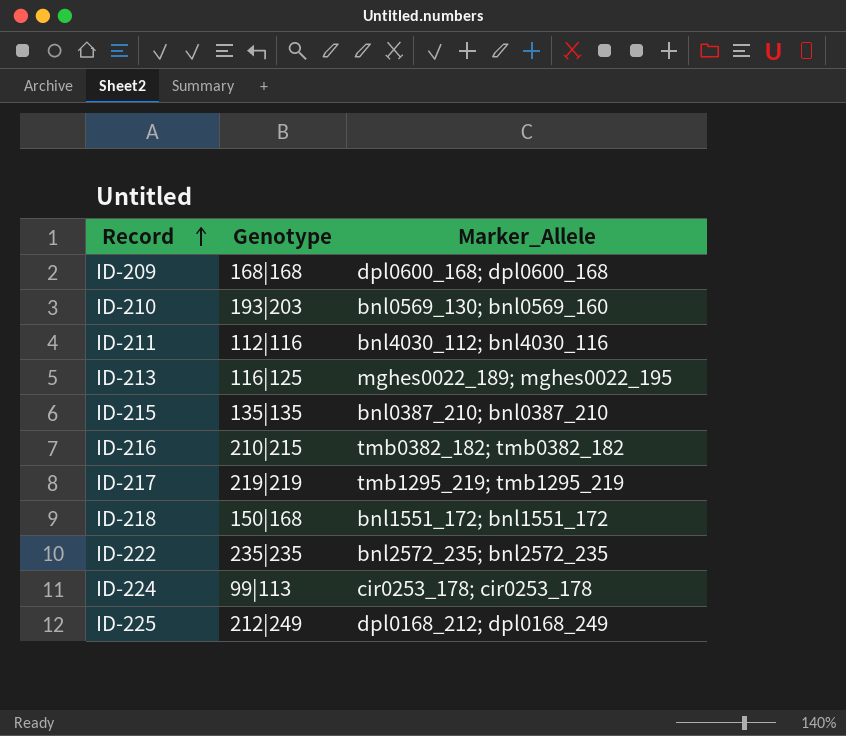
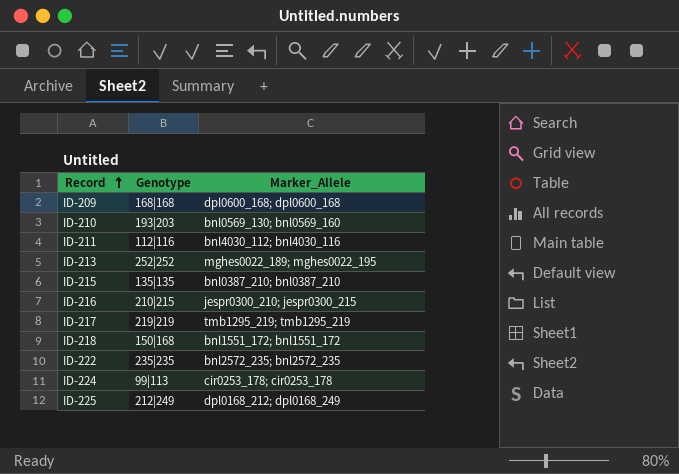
ID-213 | Genotype: 116|125 -> 252|252
ID-216 | Marker_Allele: tmb0382_182; tmb0382_182 -> jespr0300_210; jespr0300_215

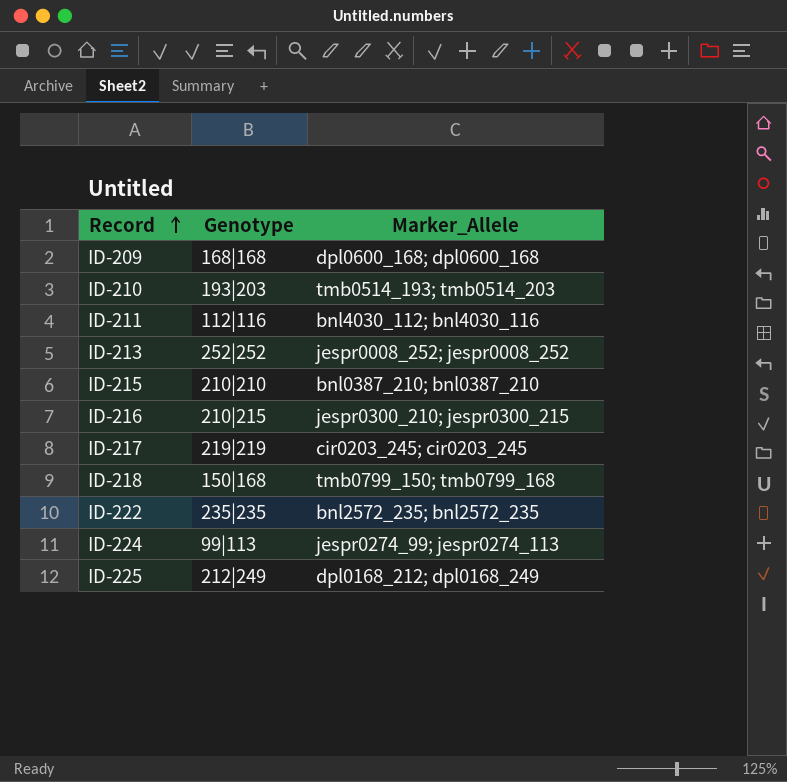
ID-210 | Marker_Allele: bnl0569_130; bnl0569_160 -> tmb0514_193; tmb0514_203
ID-213 | Marker_Allele: mghes0022_189; mghes0022_195 -> jespr0008_252; jespr0008_252
ID-215 | Genotype: 135|135 -> 210|210
ID-217 | Marker_Allele: tmb1295_219; tmb1295_219 -> cir0203_245; cir0203_245
ID-218 | Marker_Allele: bnl1551_172; bnl1551_172 -> tmb0799_150; tmb0799_168
ID-224 | Marker_Allele: cir0253_178; cir0253_178 -> jespr0274_99; jespr0274_113

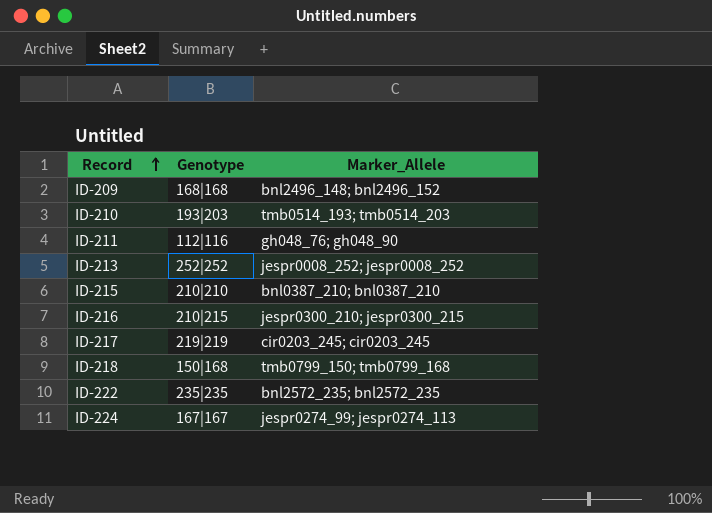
row ID-225: 212|249 | dpl0168_212; dpl0168_249 -> none
ID-209 | Marker_Allele: dpl0600_168; dpl0600_168 -> bnl2496_148; bnl2496_152
ID-211 | Marker_Allele: bnl4030_112; bnl4030_116 -> gh048_76; gh048_90
ID-224 | Genotype: 99|113 -> 167|167

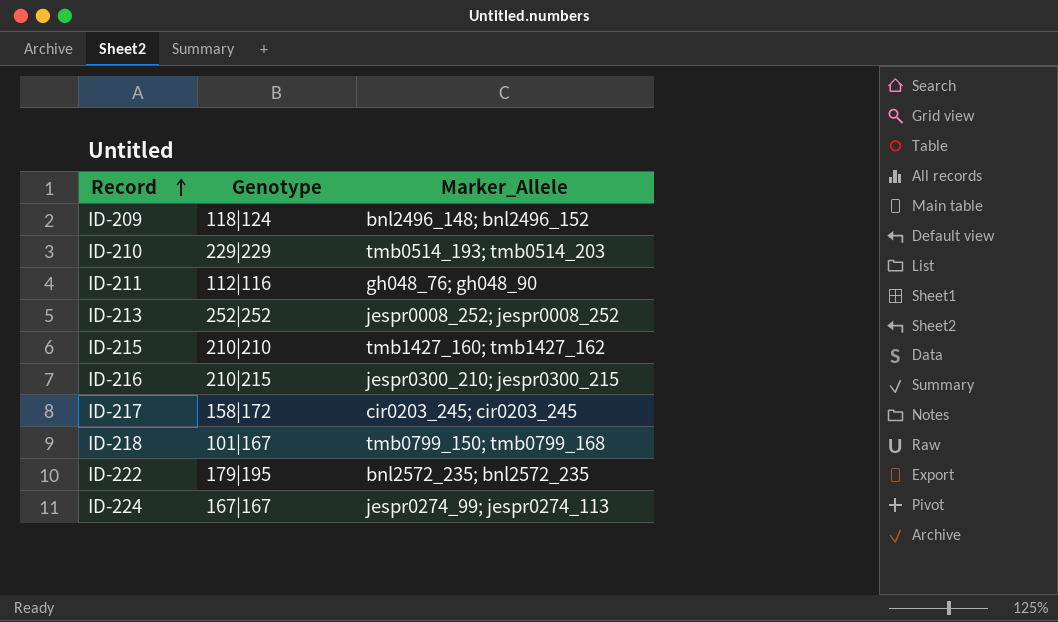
ID-209 | Genotype: 168|168 -> 118|124
ID-210 | Genotype: 193|203 -> 229|229
ID-215 | Marker_Allele: bnl0387_210; bnl0387_210 -> tmb1427_160; tmb1427_162
ID-217 | Genotype: 219|219 -> 158|172
ID-218 | Genotype: 150|168 -> 101|167
ID-222 | Genotype: 235|235 -> 179|195

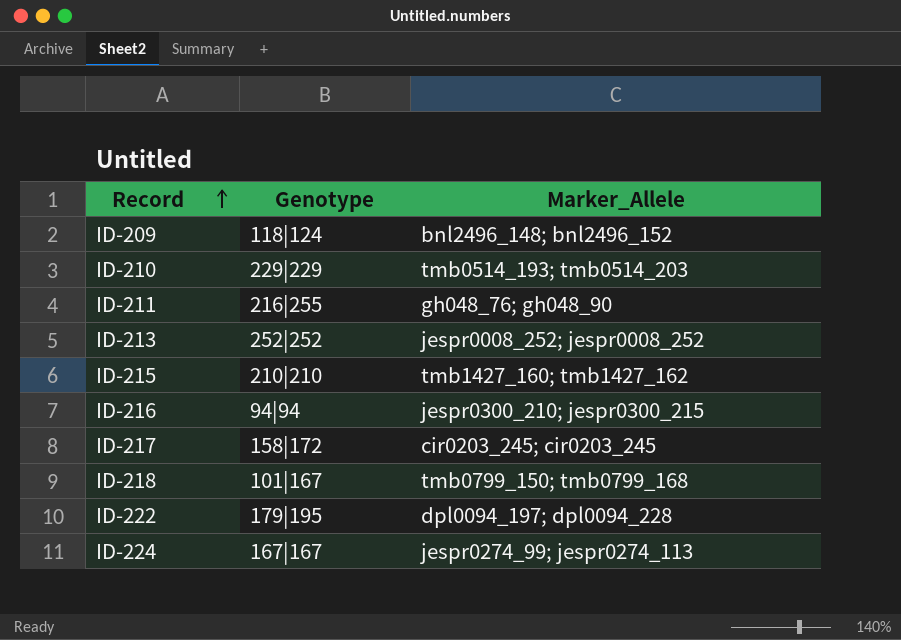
ID-211 | Genotype: 112|116 -> 216|255
ID-216 | Genotype: 210|215 -> 94|94
ID-222 | Marker_Allele: bnl2572_235; bnl2572_235 -> dpl0094_197; dpl0094_228

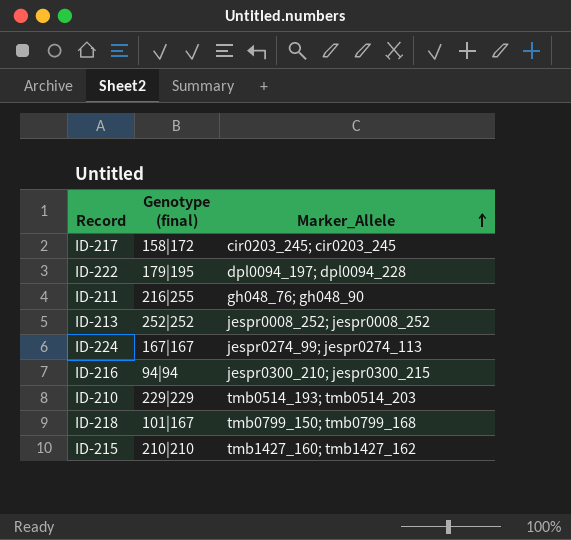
row order: Record ascending -> Marker_Allele ascending
column name: Genotype -> Genotype (final)
row ID-209: 118|124 | bnl2496_148; bnl2496_152 -> none

